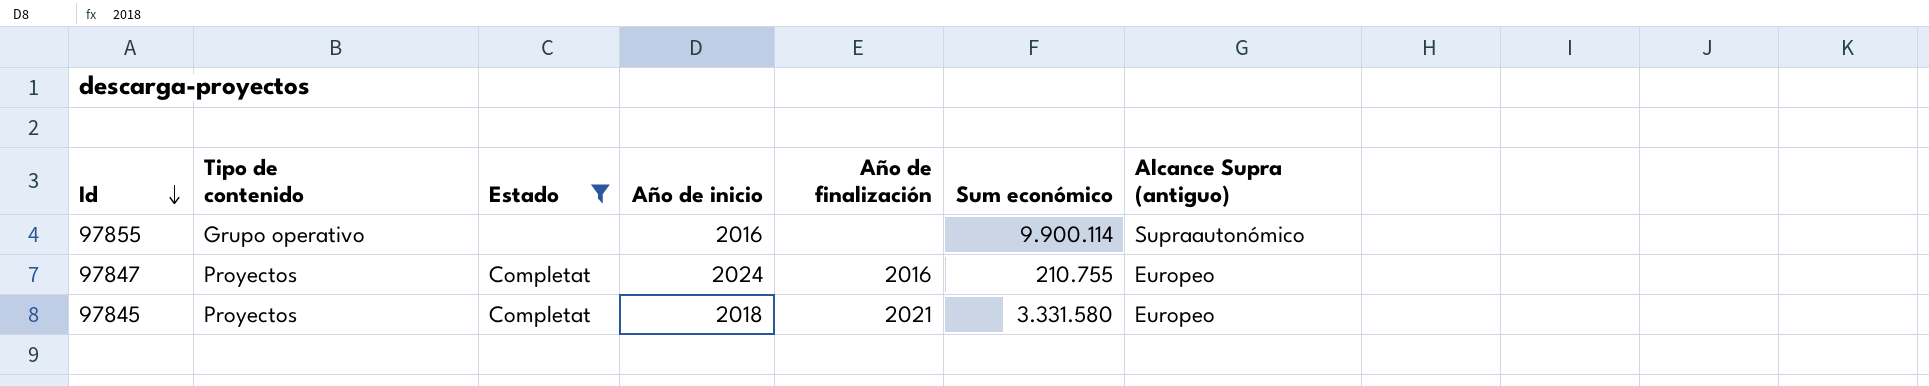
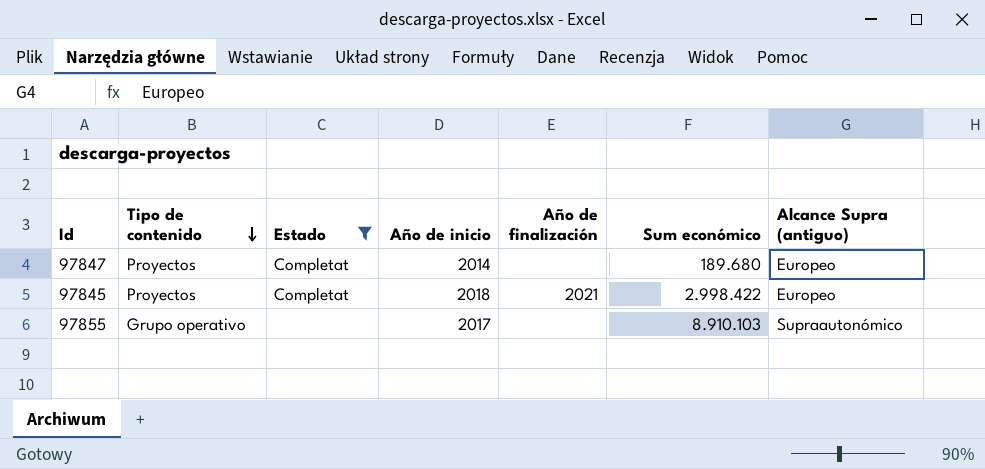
row order: Id descending -> Tipo de contenido descending
97847 | Año de inicio: 2024 -> 2014
97847 | Año de finalización: 2016 -> none
97847 | Sum económico: 210.755 -> 189.680
97845 | Sum económico: 3.331.580 -> 2.998.422
97855 | Año de inicio: 2016 -> 2017
97855 | Sum económico: 9.900.114 -> 8.910.103

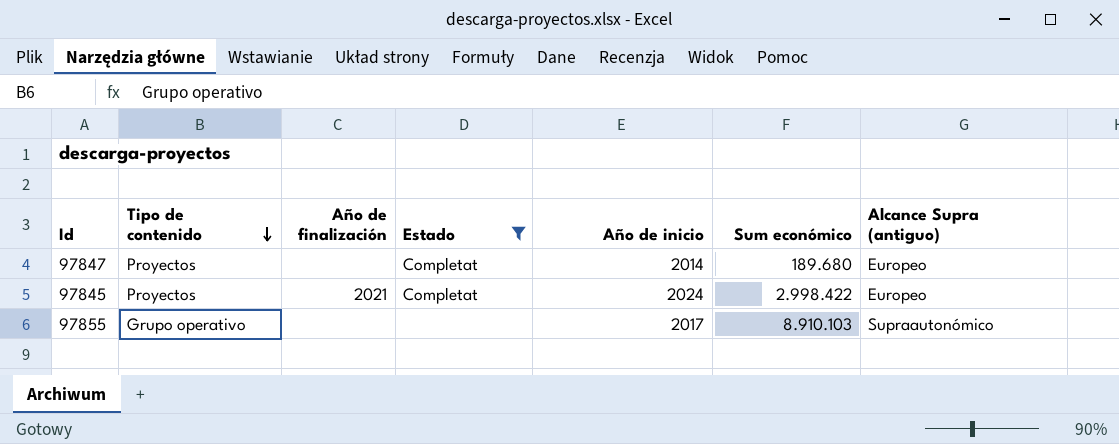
column Año de finalización | position: 5 -> 3
97845 | Año de inicio: 2018 -> 2024

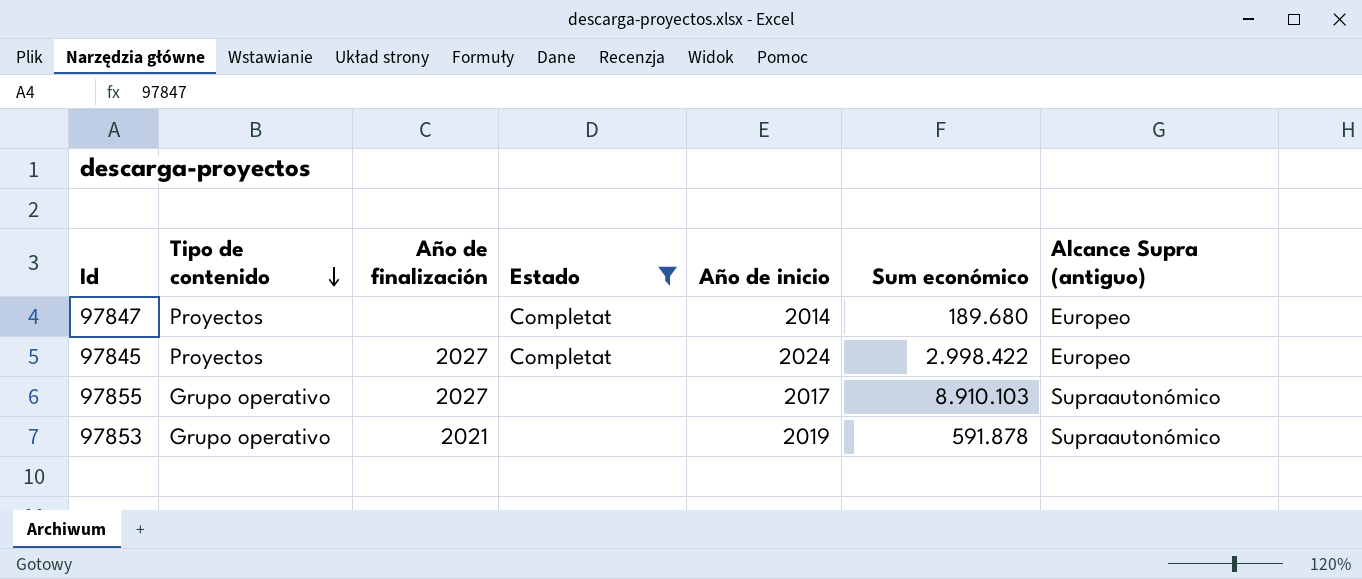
97845 | Año de finalización: 2021 -> 2027
97855 | Año de finalización: none -> 2027
row 97853: none -> Grupo operativo | 2021 | none | 2019 | 591.878 | Supraautonómico

